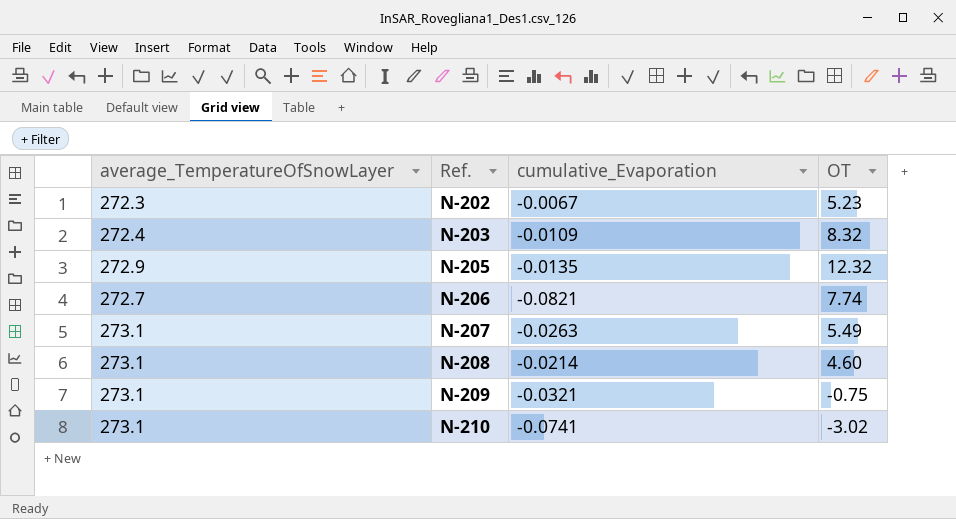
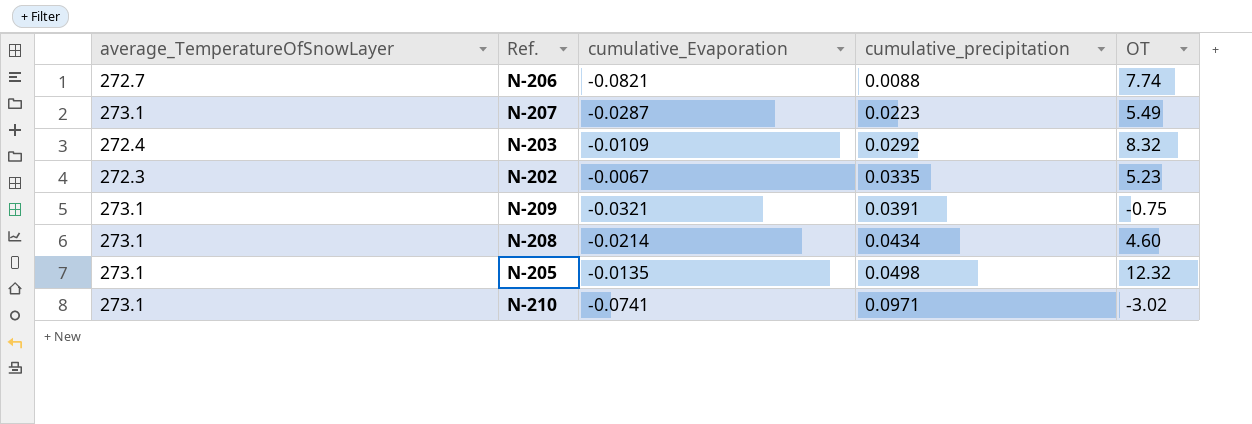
row order: Ref. ascending -> cumulative_precipitation ascending
column cumulative_precipitation | position: none -> 4
N-207 | cumulative_Evaporation: -0.0263 -> -0.0287
N-205 | average_TemperatureOfSnowLayer: 272.9 -> 273.1

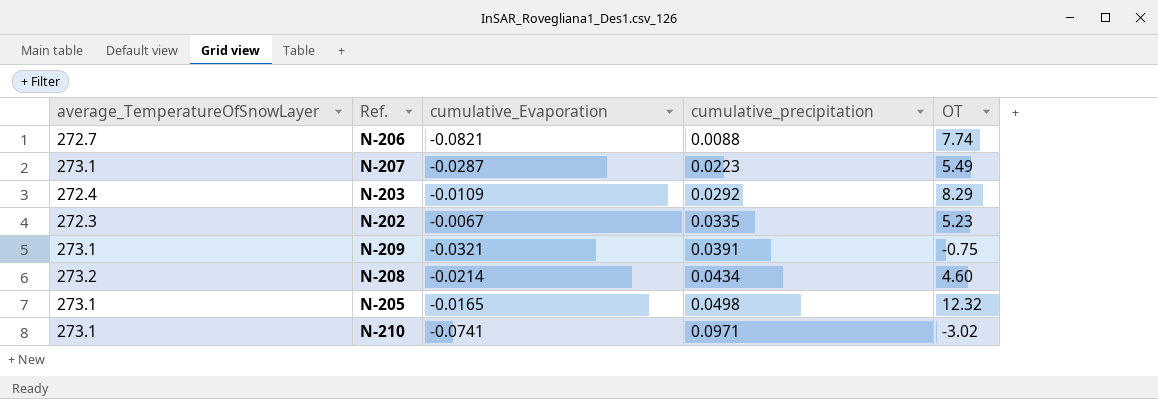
N-203 | OT: 8.32 -> 8.29
N-208 | average_TemperatureOfSnowLayer: 273.1 -> 273.2
N-205 | cumulative_Evaporation: -0.0135 -> -0.0165

